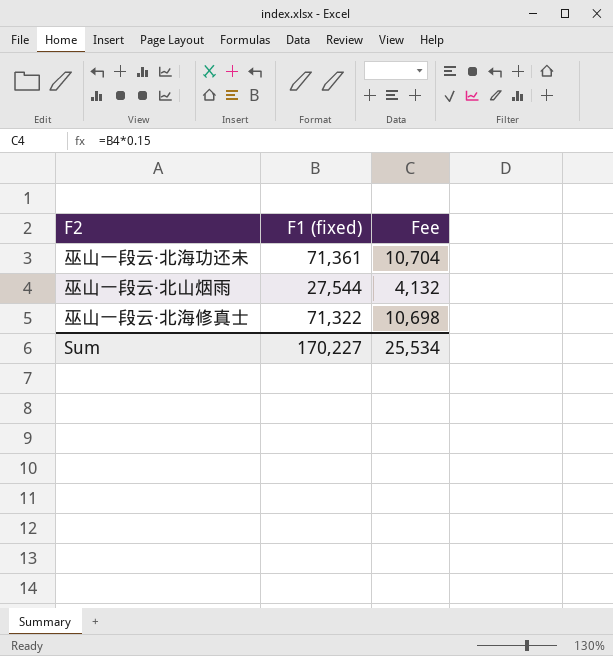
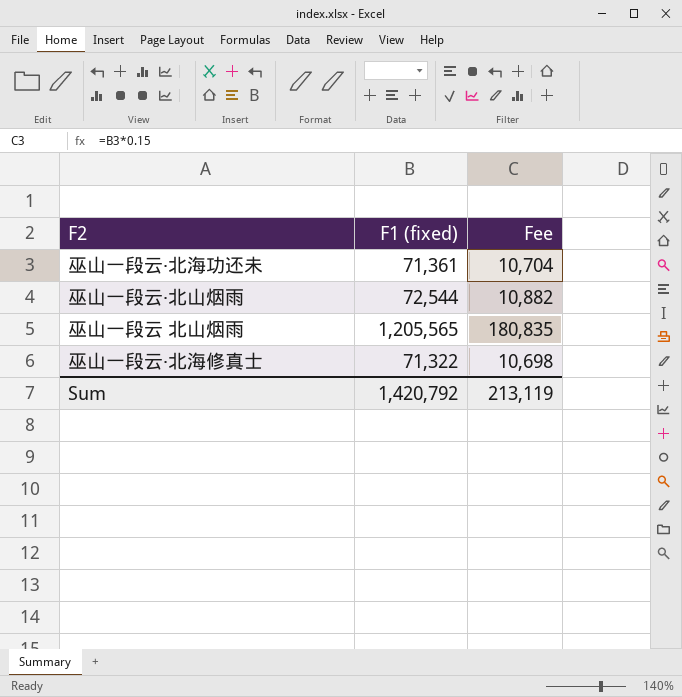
巫山一段云·北山烟雨 | F1 (fixed): 27,544 -> 72,544
巫山一段云·北山烟雨 | Fee: 4,132 -> 10,882
row 巫山一段云 北山烟雨: none -> 1,205,565 | 180,835
Sum | F1 (fixed): 170,227 -> 1,420,792
Sum | Fee: 25,534 -> 213,119

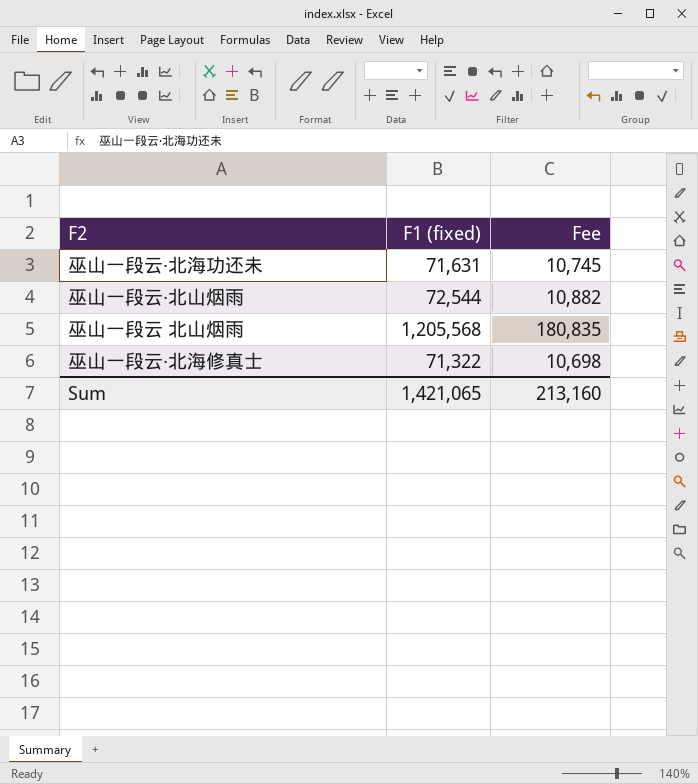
巫山一段云·北海功还未 | F1 (fixed): 71,361 -> 71,631
巫山一段云·北海功还未 | Fee: 10,704 -> 10,745
巫山一段云 北山烟雨 | F1 (fixed): 1,205,565 -> 1,205,568
Sum | F1 (fixed): 1,420,792 -> 1,421,065
Sum | Fee: 213,119 -> 213,160

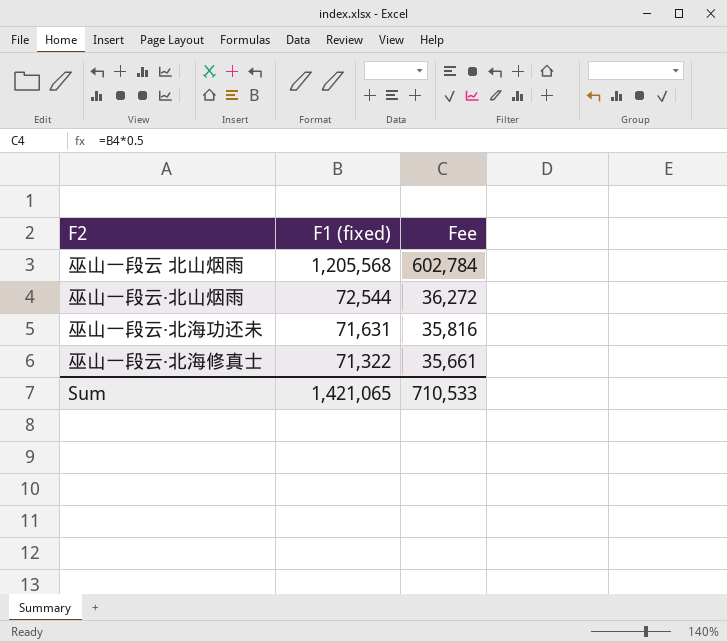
row order: none -> F1 (fixed) descending
column Fee | formula: [F1 (fixed)] * 0.15 -> [F1 (fixed)] * 0.5
Sum | Fee: 213,160 -> 710,533

